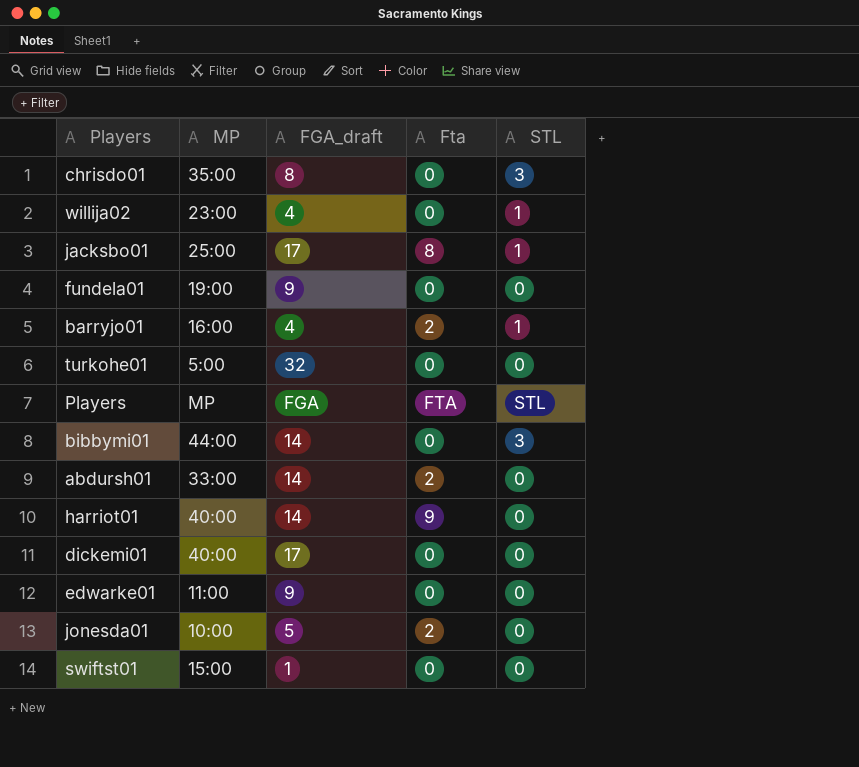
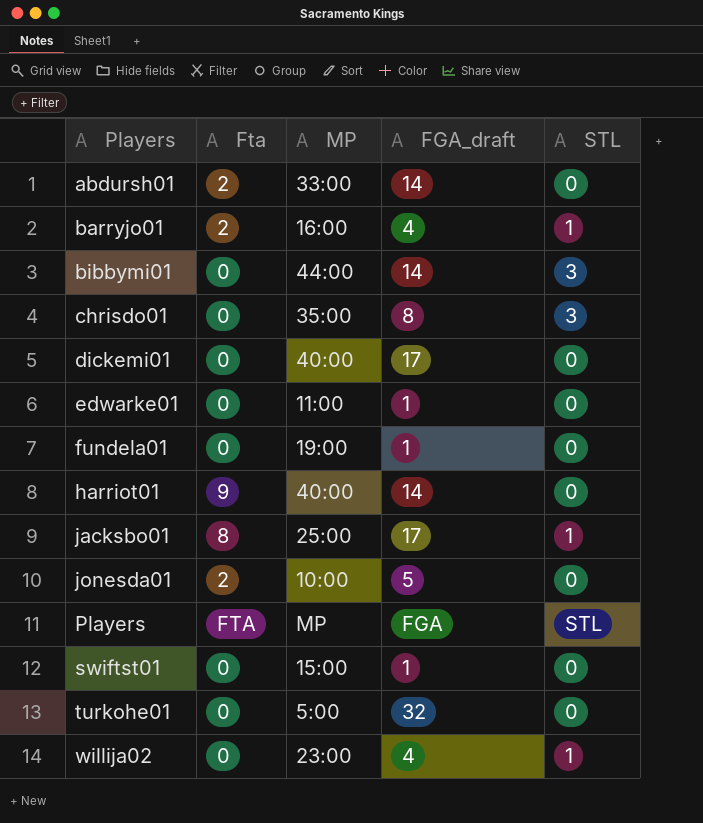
row order: none -> Players ascending
column Fta | position: 4 -> 2
edwarke01 | FGA_draft: 9 -> 1
fundela01 | FGA_draft: 9 -> 1

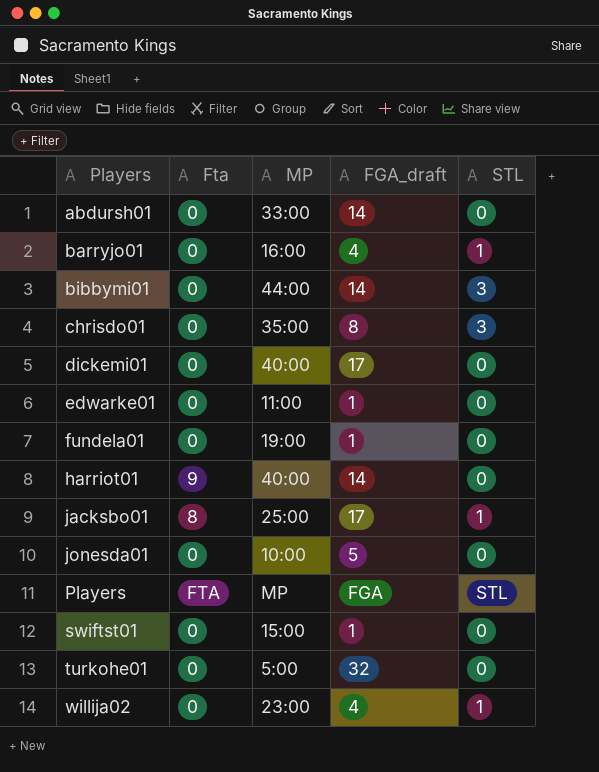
abdursh01 | Fta: 2 -> 0
barryjo01 | Fta: 2 -> 0
jonesda01 | Fta: 2 -> 0

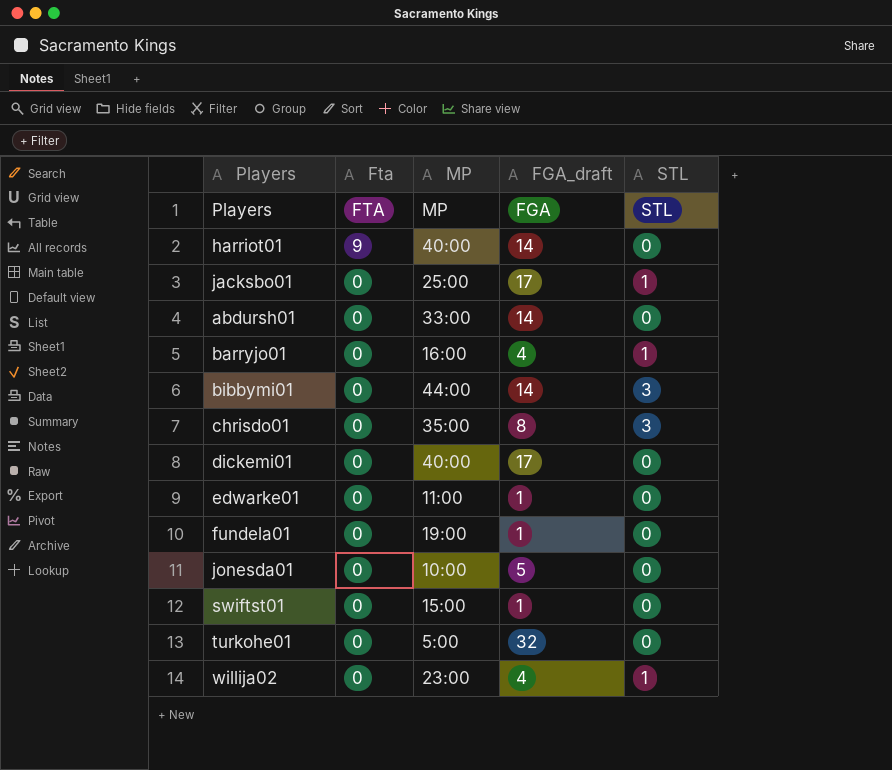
row order: Players ascending -> Fta descending
jacksbo01 | Fta: 8 -> 0

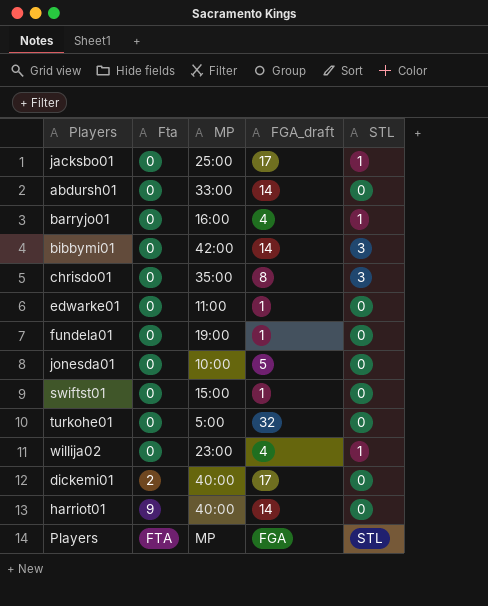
row order: Fta descending -> Fta ascending
bibbymi01 | MP: 44:00 -> 42:00
dickemi01 | Fta: 0 -> 2

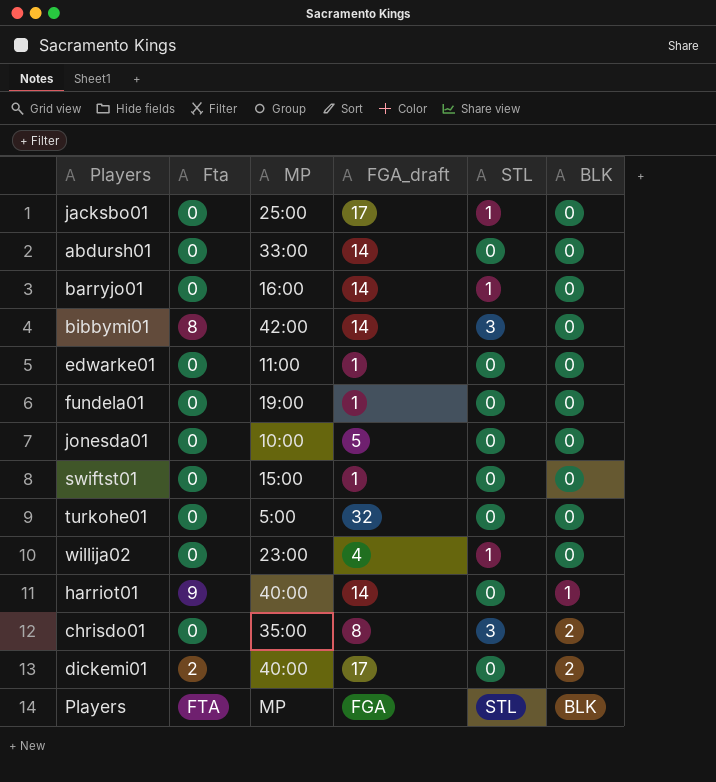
row order: Fta ascending -> BLK ascending
column BLK | position: none -> 6
barryjo01 | FGA_draft: 4 -> 14
bibbymi01 | Fta: 0 -> 8

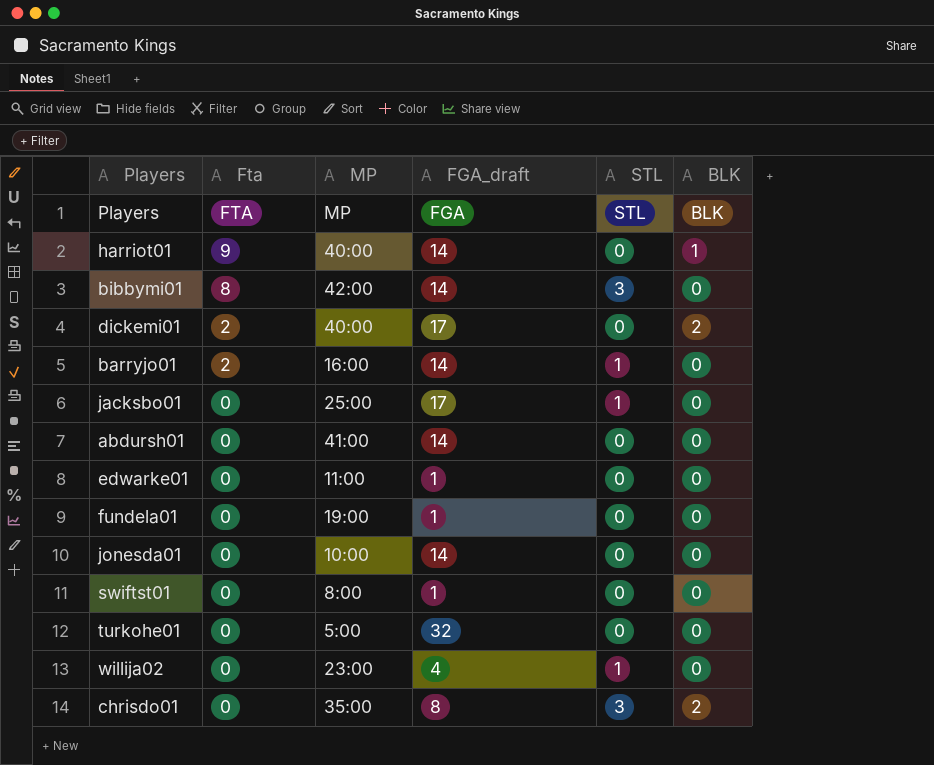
row order: BLK ascending -> Fta descending
barryjo01 | Fta: 0 -> 2
abdursh01 | MP: 33:00 -> 41:00
jonesda01 | FGA_draft: 5 -> 14
swiftst01 | MP: 15:00 -> 8:00

